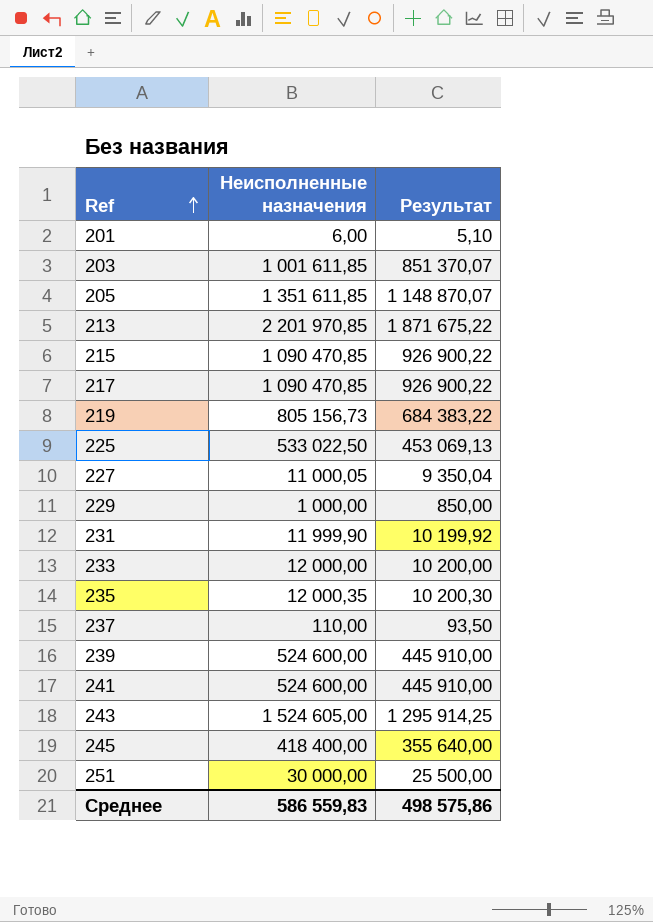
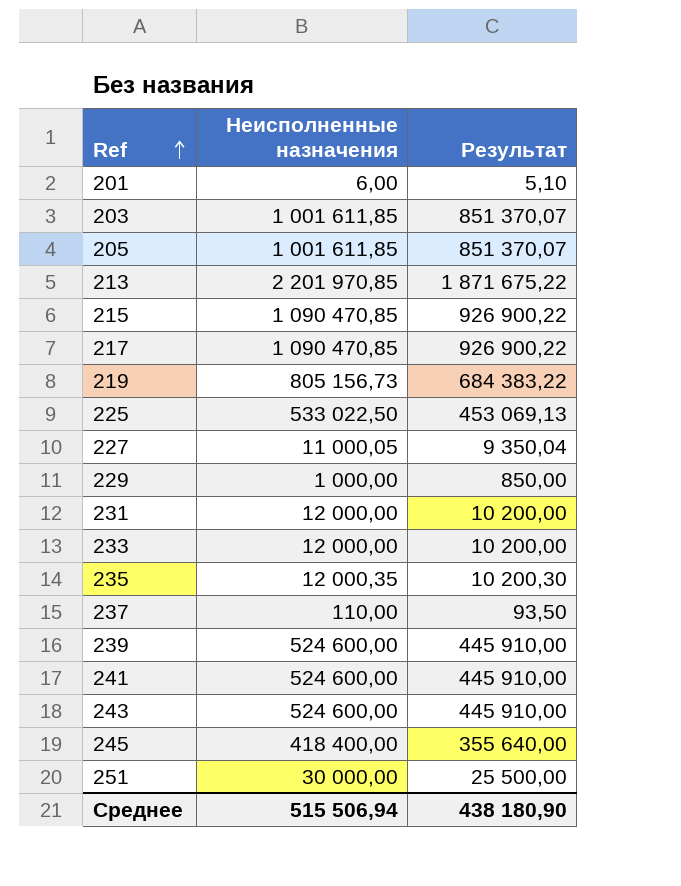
205 | Неисполненные назначения: 1 351 611,85 -> 1 001 611,85
205 | Результат: 1 148 870,07 -> 851 370,07
231 | Неисполненные назначения: 11 999,90 -> 12 000,00
231 | Результат: 10 199,92 -> 10 200,00
243 | Неисполненные назначения: 1 524 605,00 -> 524 600,00
243 | Результат: 1 295 914,25 -> 445 910,00
Среднее | Неисполненные назначения: 586 559,83 -> 515 506,94
Среднее | Результат: 498 575,86 -> 438 180,90

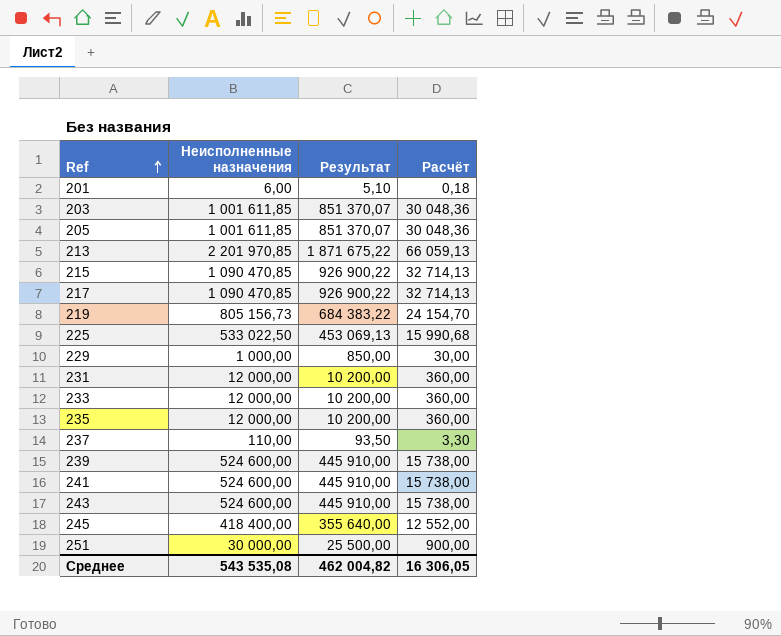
column Расчёт | formula: none -> [Неисполненные назначения] * 0,03
row 227: 11 000,05 | 9 350,04 -> none
235 | Неисполненные назначения: 12 000,35 -> 12 000,00
235 | Результат: 10 200,30 -> 10 200,00
Среднее | Неисполненные назначения: 515 506,94 -> 543 535,08
Среднее | Результат: 438 180,90 -> 462 004,82

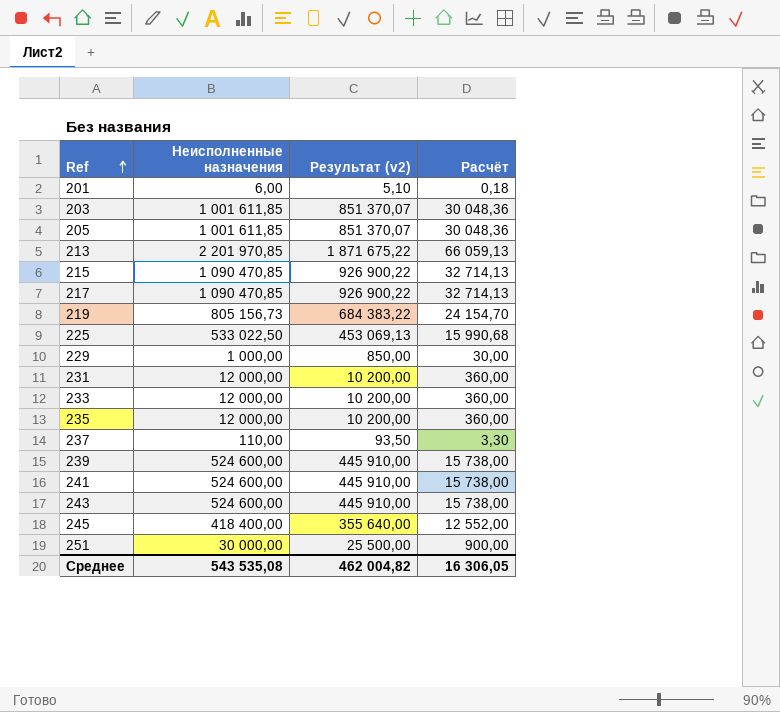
column name: Результат -> Результат (v2)

